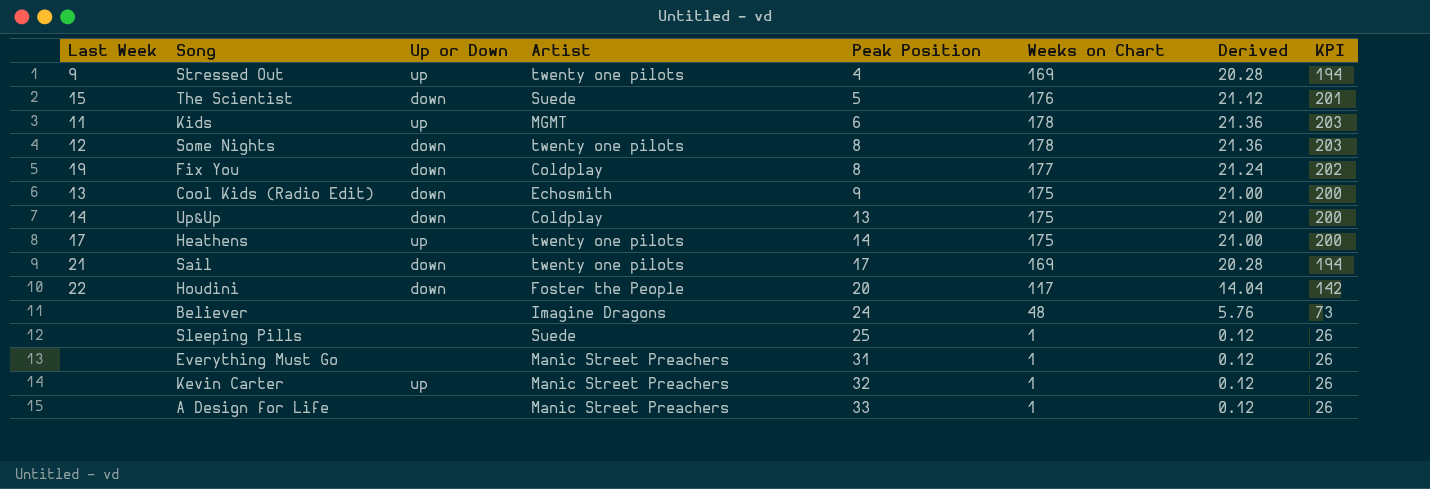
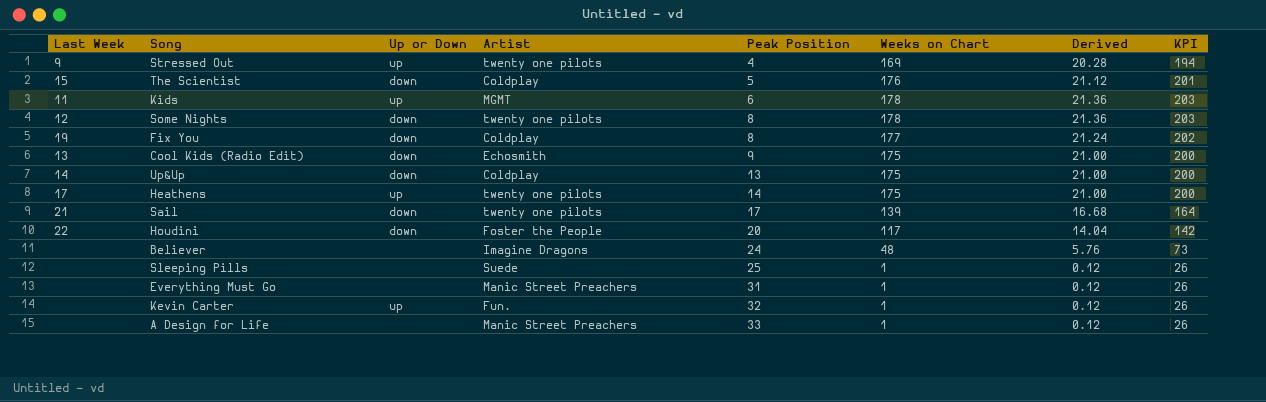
The Scientist | Artist: Suede -> Coldplay
Sail | Weeks on Chart: 169 -> 139
Sail | Derived: 20.28 -> 16.68
Sail | KPI: 194 -> 164
Kevin Carter | Artist: Manic Street Preachers -> Fun.

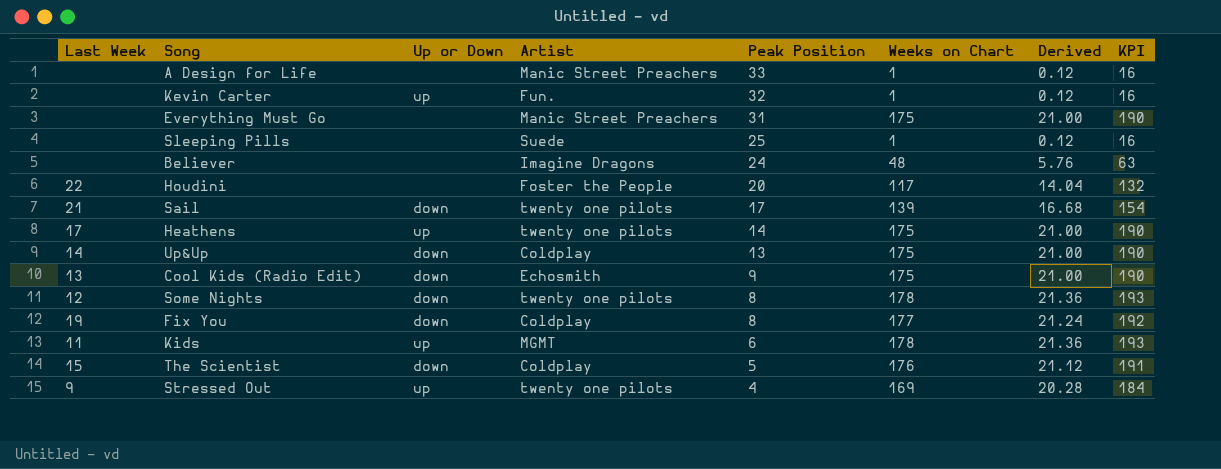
row order: Peak Position ascending -> Peak Position descending
column KPI | formula: [Weeks on Chart] + 25 -> [Weeks on Chart] + 15
Everything Must Go | Weeks on Chart: 1 -> 175
Everything Must Go | Derived: 0.12 -> 21.00
Houdini | Up or Down: down -> none

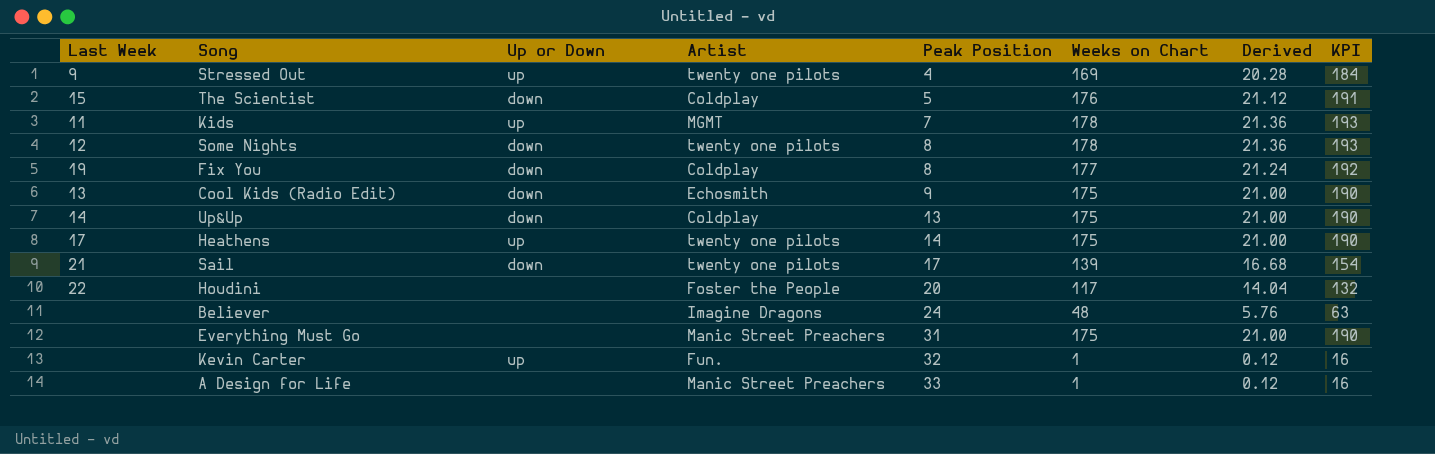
row order: Peak Position descending -> Peak Position ascending
row Sleeping Pills: none | none | Suede | 25 | 1 | 0.12 | 16 -> none
Kids | Peak Position: 6 -> 7

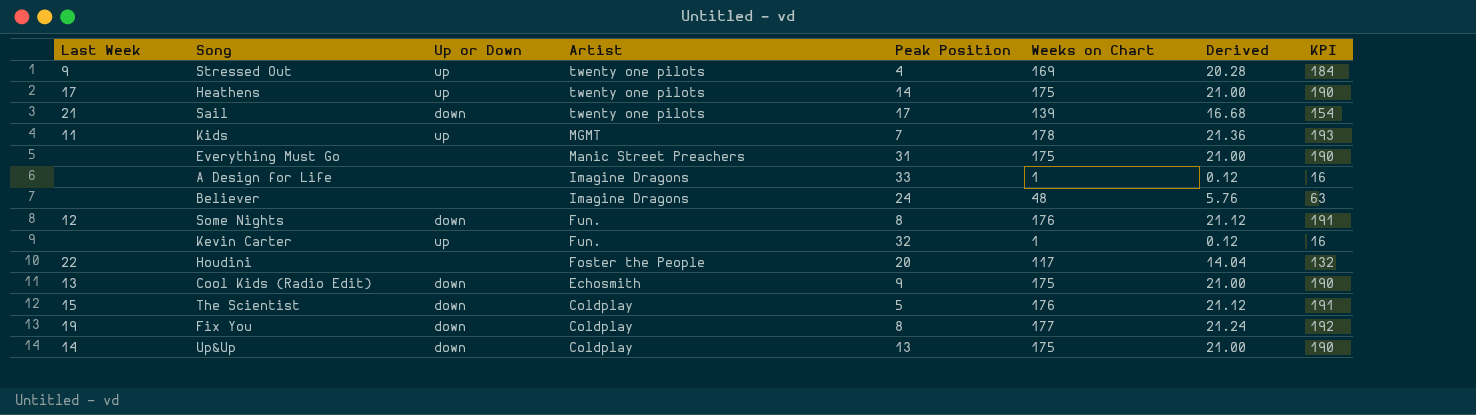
row order: Peak Position ascending -> Artist descending
A Design for Life | Artist: Manic Street Preachers -> Imagine Dragons
Some Nights | Artist: twenty one pilots -> Fun.
Some Nights | Weeks on Chart: 178 -> 176
Some Nights | Derived: 21.36 -> 21.12
Some Nights | KPI: 193 -> 191

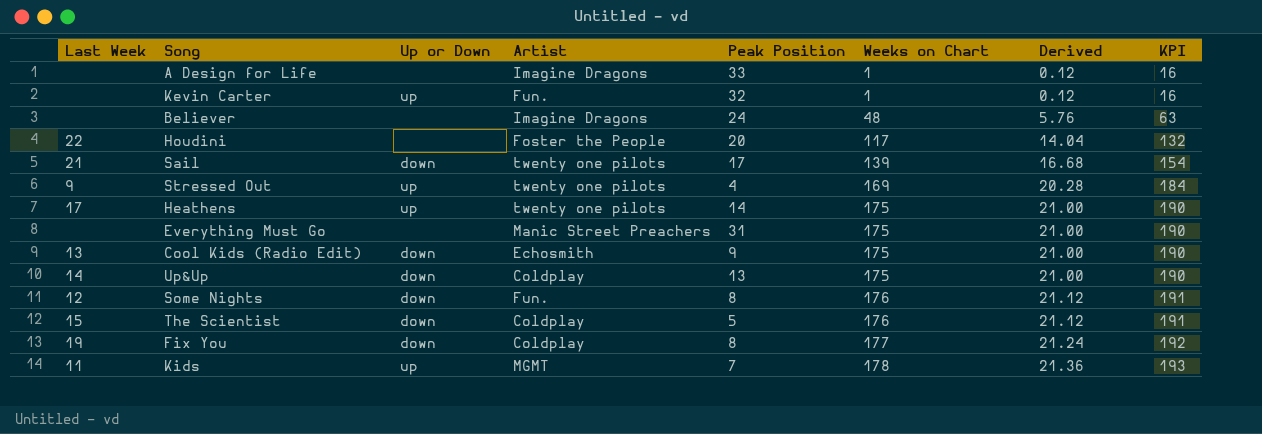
row order: Artist descending -> Weeks on Chart ascending

